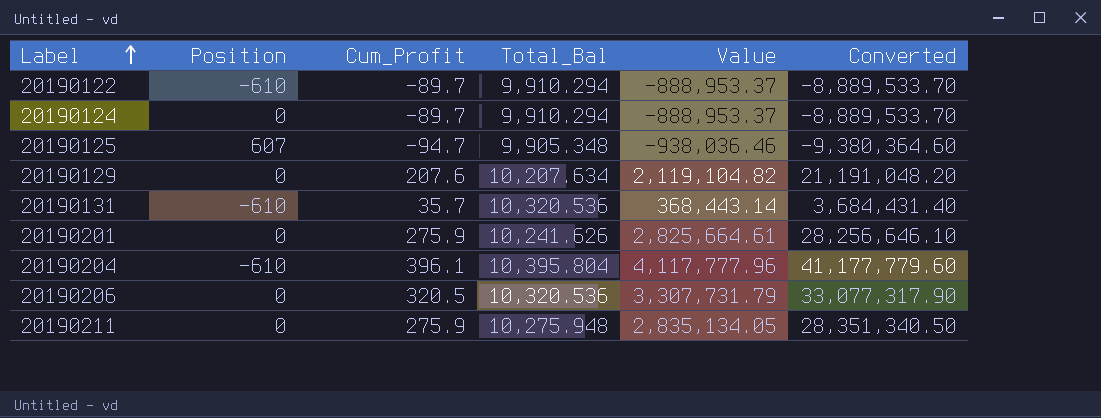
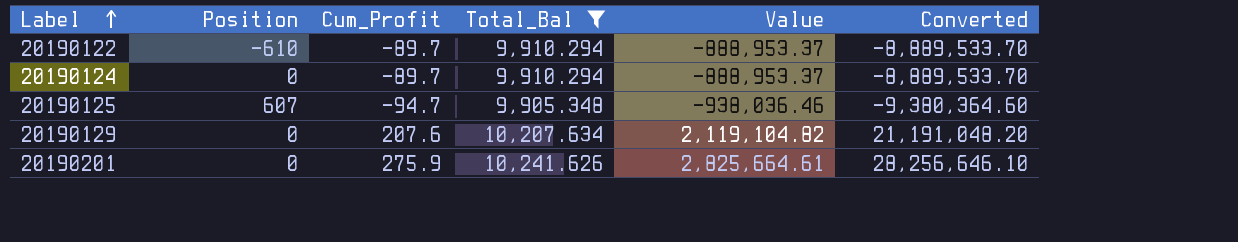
filter: none -> Total_Bal <= 10,241.626

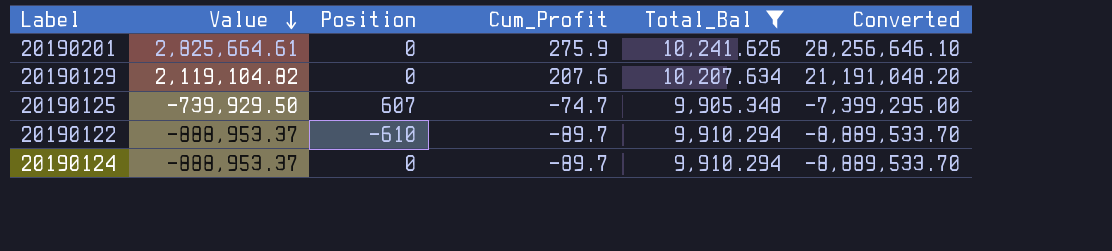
row order: Label ascending -> Value descending
column Value | position: 5 -> 2
20190125 | Value: -938,036.46 -> -739,929.50
20190125 | Cum_Profit: -94.7 -> -74.7
20190125 | Converted: -9,380,364.60 -> -7,399,295.00

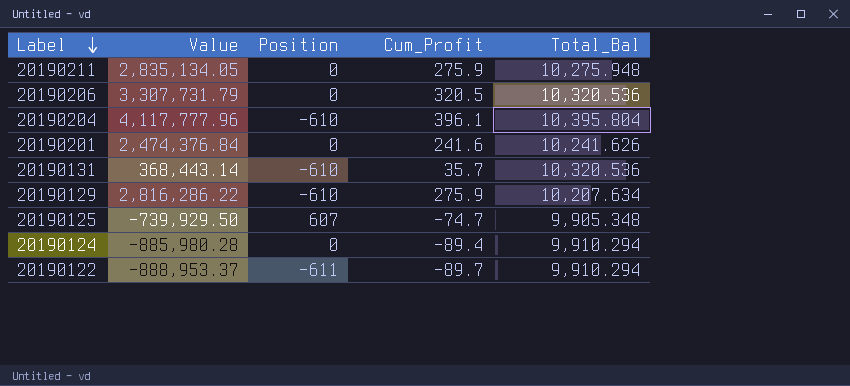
filter: Total_Bal <= 10,241.626 -> none
row order: Value descending -> Label descending
column Converted | formula: [Value] * 10 -> none
20190201 | Value: 2,825,664.61 -> 2,474,376.84
20190201 | Cum_Profit: 275.9 -> 241.6
20190129 | Value: 2,119,104.82 -> 2,816,286.22
20190129 | Position: 0 -> -610
20190129 | Cum_Profit: 207.6 -> 275.9
20190124 | Value: -888,953.37 -> -885,980.28
20190124 | Cum_Profit: -89.7 -> -89.4
20190122 | Position: -610 -> -611

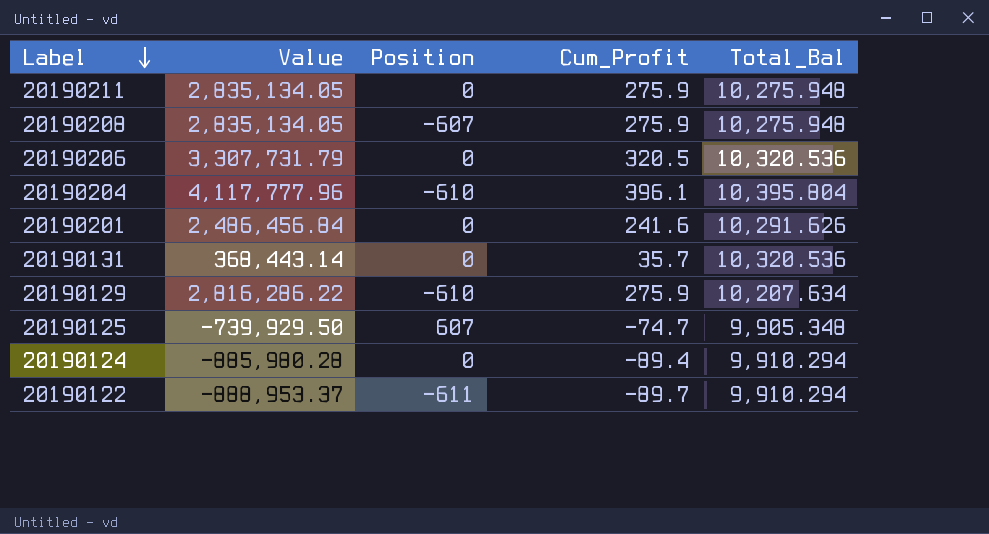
row 20190208: none -> 2,835,134.05 | -607 | 275.9 | 10,275.948
20190201 | Value: 2,474,376.84 -> 2,486,456.84
20190201 | Total_Bal: 10,241.626 -> 10,291.626
20190131 | Position: -610 -> 0

